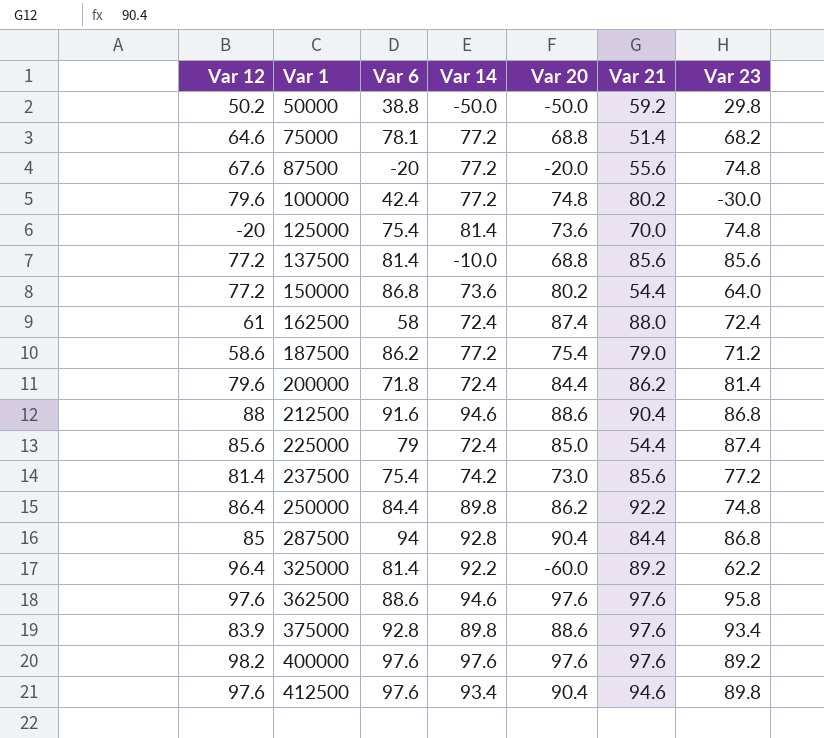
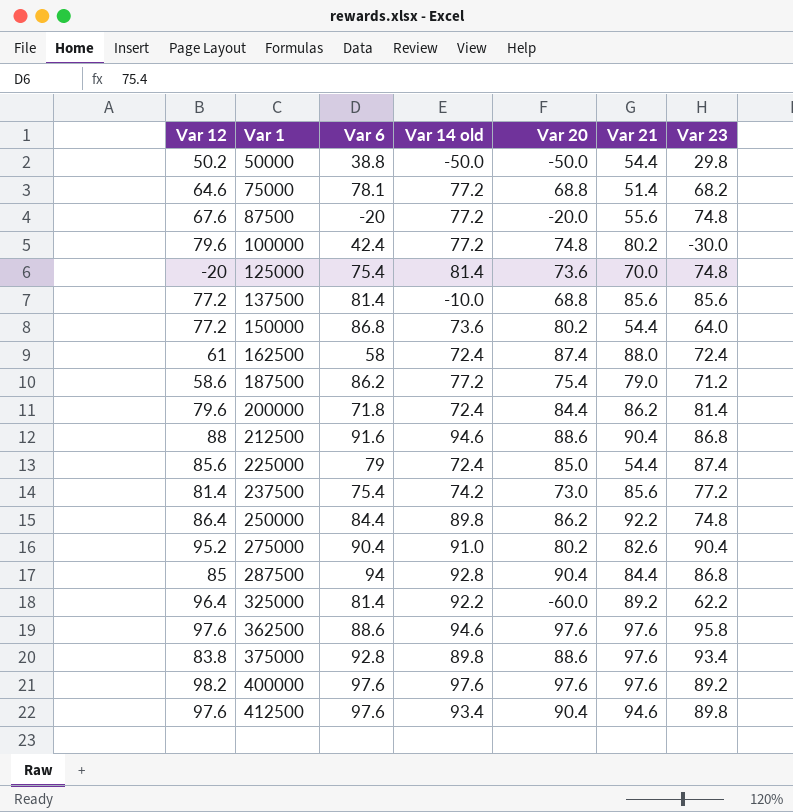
column name: Var 14 -> Var 14 old
50000 | Var 21: 59.2 -> 54.4
row 275000: none -> 95.2 | 90.4 | 91.0 | 80.2 | 82.6 | 90.4
375000 | Var 12: 83.9 -> 83.8

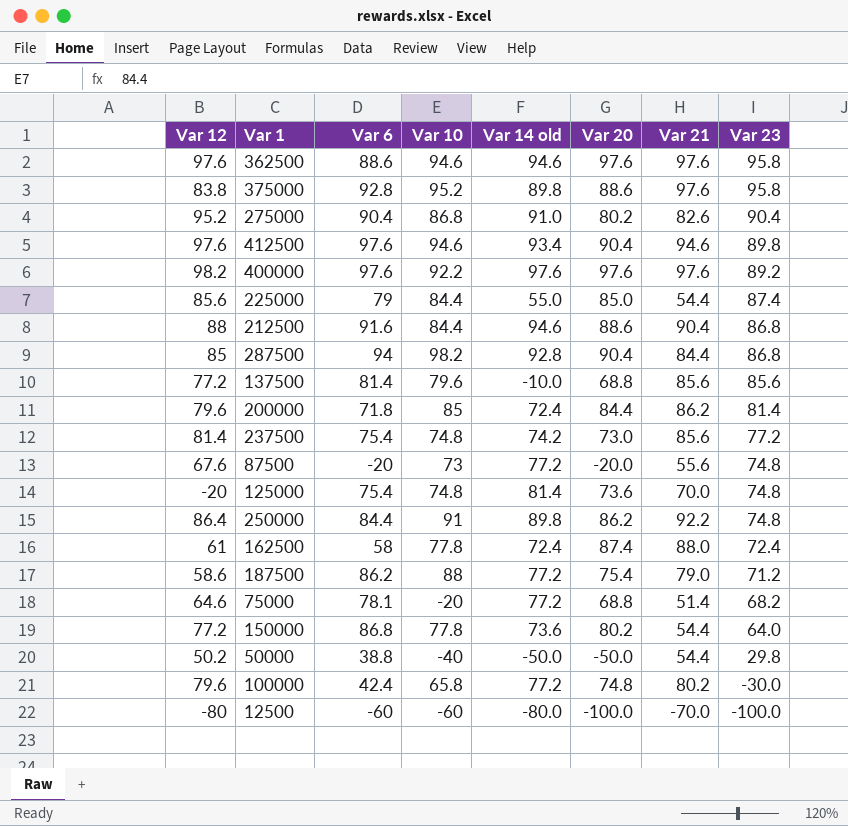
row order: Var 1 ascending -> Var 23 descending
column Var 10 | position: none -> 4
row 325000: 96.4 | 81.4 | 92.2 | -60.0 | 89.2 | 62.2 -> none
375000 | Var 23: 93.4 -> 95.8
225000 | Var 14 old: 72.4 -> 55.0
row 12500: none -> -80 | -60 | -60 | -80.0 | -100.0 | -70.0 | -100.0

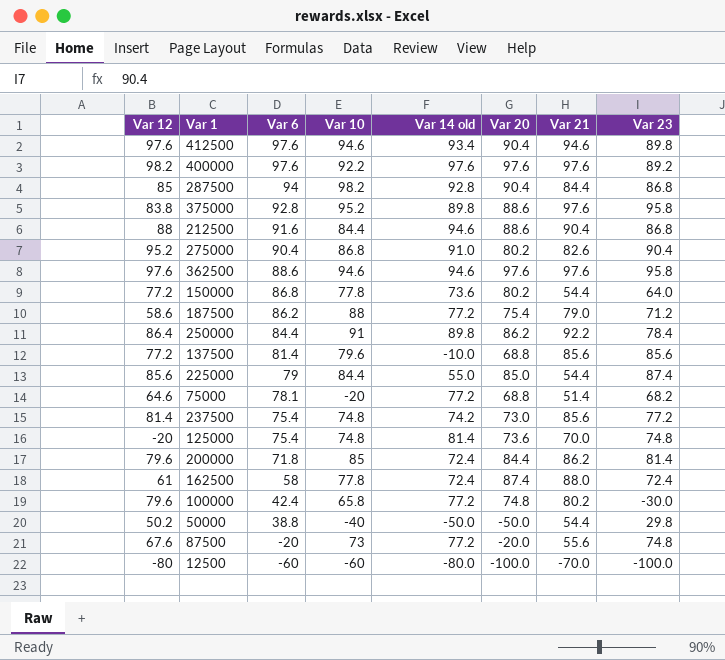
row order: Var 23 descending -> Var 6 descending
250000 | Var 23: 74.8 -> 78.4

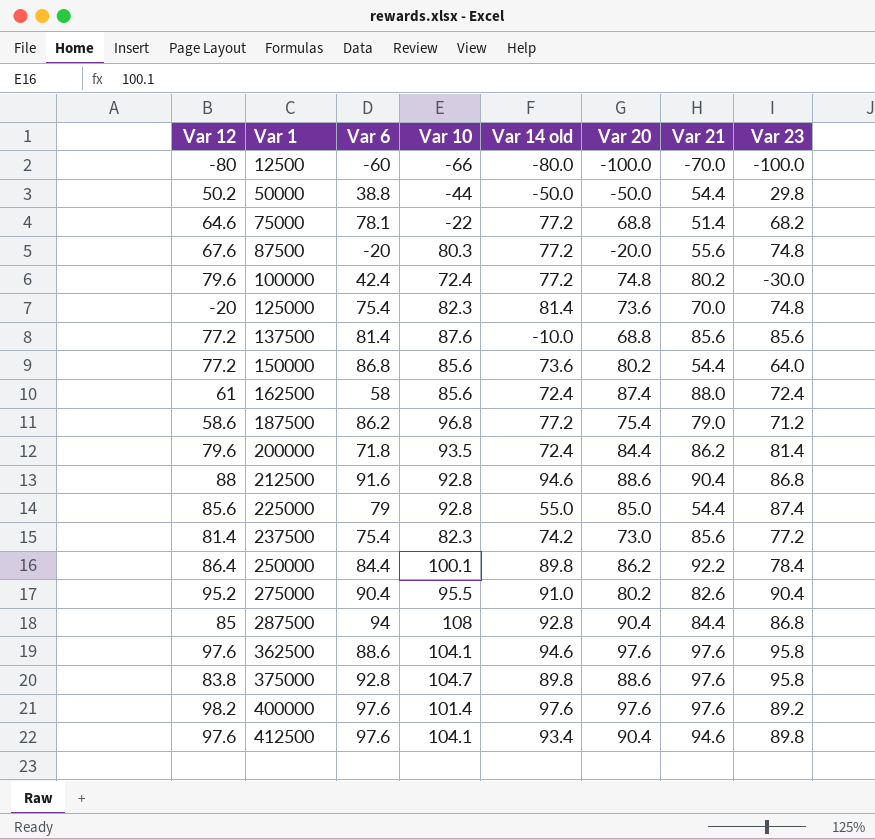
row order: Var 6 descending -> Var 1 ascending
12500 | Var 10: -60 -> -66
50000 | Var 10: -40 -> -44
75000 | Var 10: -20 -> -22
87500 | Var 10: 73 -> 80.3
100000 | Var 10: 65.8 -> 72.4
125000 | Var 10: 74.8 -> 82.3
137500 | Var 10: 79.6 -> 87.6
150000 | Var 10: 77.8 -> 85.6
162500 | Var 10: 77.8 -> 85.6
187500 | Var 10: 88 -> 96.8
200000 | Var 10: 85 -> 93.5
212500 | Var 10: 84.4 -> 92.8
225000 | Var 10: 84.4 -> 92.8
237500 | Var 10: 74.8 -> 82.3
250000 | Var 10: 91 -> 100.1
275000 | Var 10: 86.8 -> 95.5
287500 | Var 10: 98.2 -> 108
362500 | Var 10: 94.6 -> 104.1
375000 | Var 10: 95.2 -> 104.7
400000 | Var 10: 92.2 -> 101.4
412500 | Var 10: 94.6 -> 104.1

